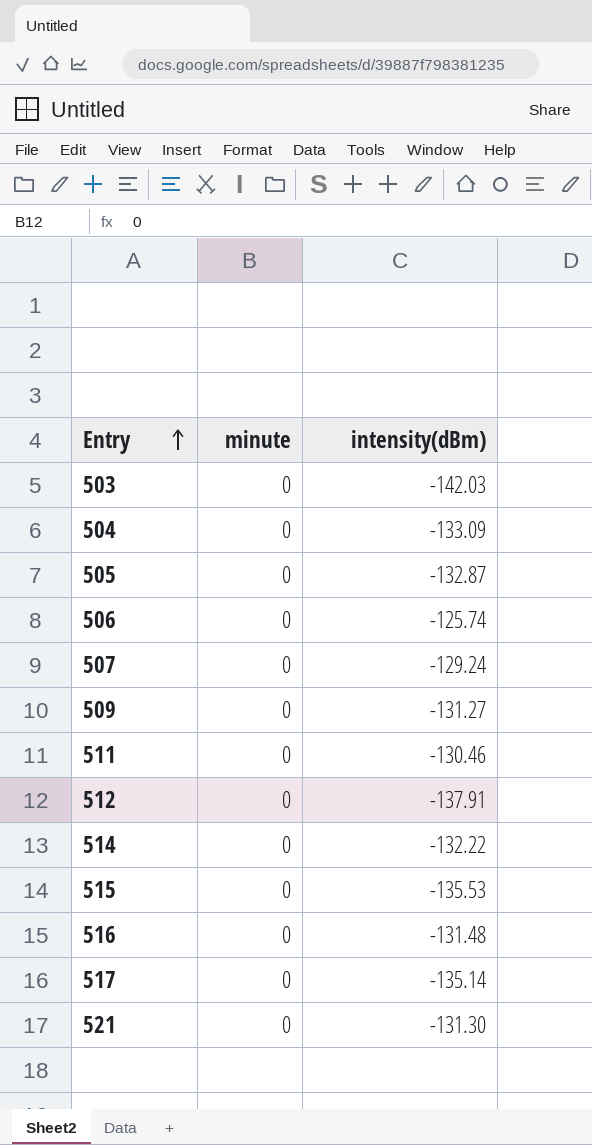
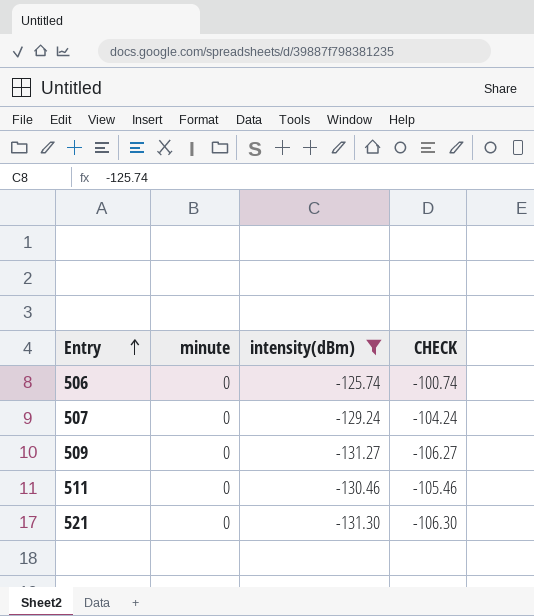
filter: none -> intensity(dBm) >= -131.30
column CHECK | formula: none -> [intensity(dBm)] + 25

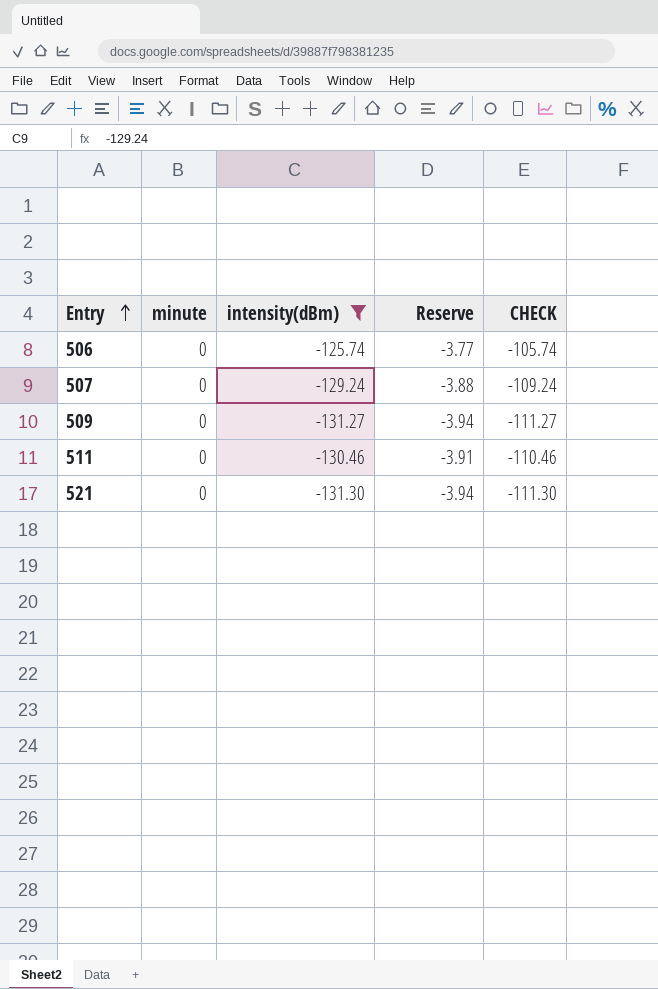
column Reserve | formula: none -> [intensity(dBm)] * 0.03
column CHECK | formula: [intensity(dBm)] + 25 -> [intensity(dBm)] + 20

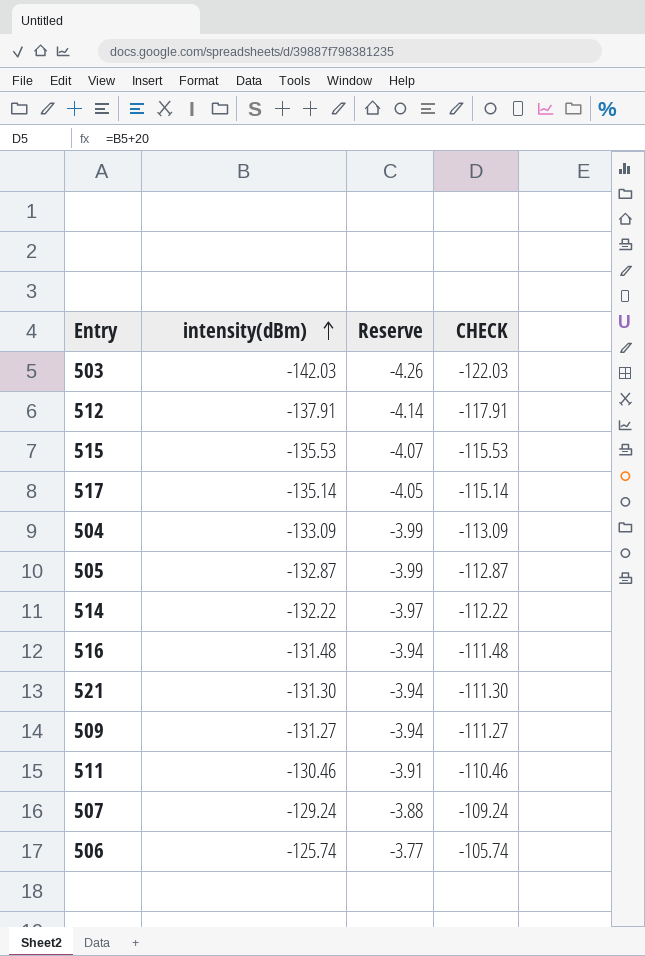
filter: intensity(dBm) >= -131.30 -> none
row order: Entry ascending -> intensity(dBm) ascending
column minute | position: 2 -> none

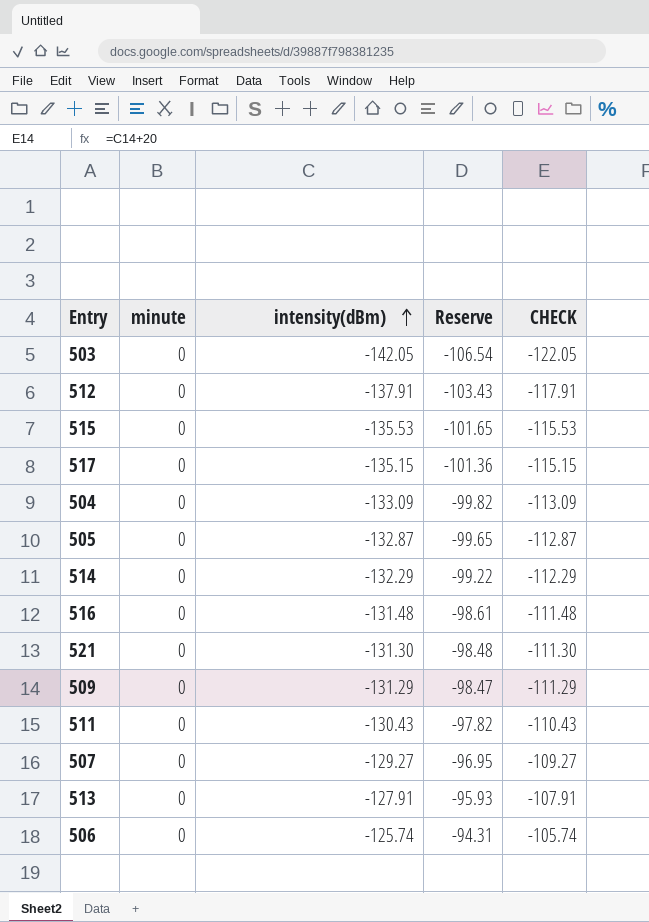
column minute | position: none -> 2
column Reserve | formula: [intensity(dBm)] * 0.03 -> [intensity(dBm)] * 0.75
503 | intensity(dBm): -142.03 -> -142.05
503 | CHECK: -122.03 -> -122.05
517 | intensity(dBm): -135.14 -> -135.15
517 | CHECK: -115.14 -> -115.15
514 | intensity(dBm): -132.22 -> -132.29
514 | CHECK: -112.22 -> -112.29
509 | intensity(dBm): -131.27 -> -131.29
509 | CHECK: -111.27 -> -111.29
511 | intensity(dBm): -130.46 -> -130.43
511 | CHECK: -110.46 -> -110.43
507 | intensity(dBm): -129.24 -> -129.27
507 | CHECK: -109.24 -> -109.27
row 513: none -> 0 | -127.91 | -95.93 | -107.91

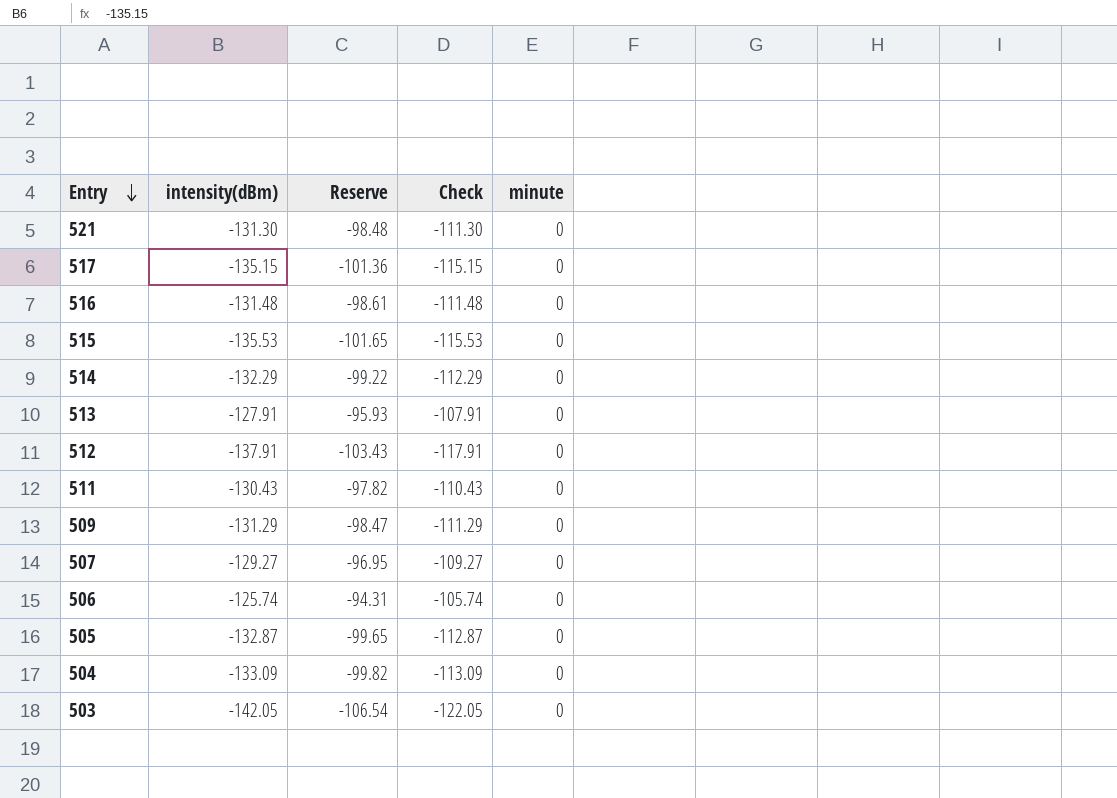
row order: intensity(dBm) ascending -> Entry descending
column name: CHECK -> Check
column minute | position: 2 -> 5

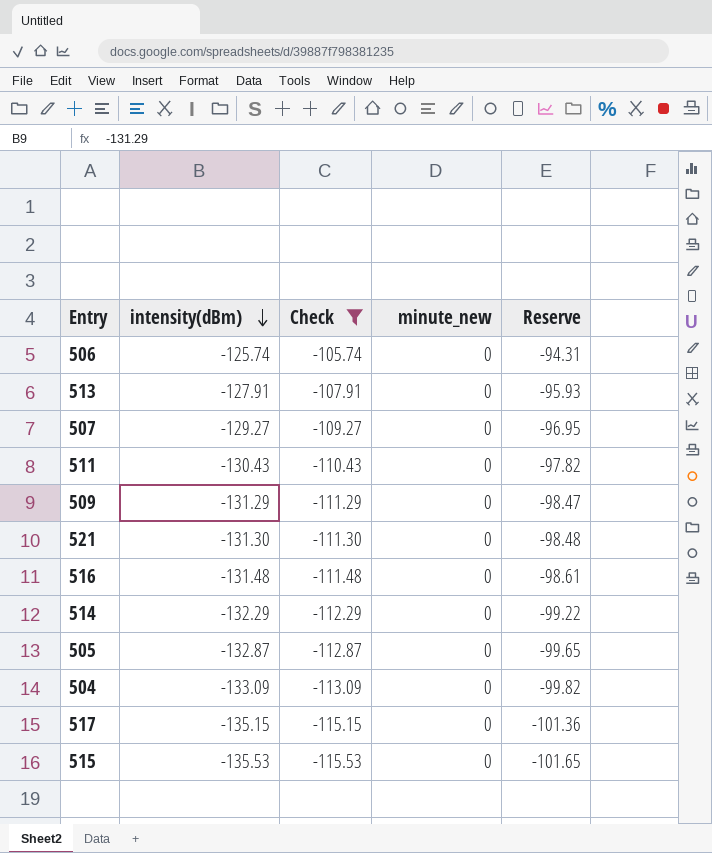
filter: none -> Check >= -115.53
row order: Entry descending -> intensity(dBm) descending
column name: minute -> minute_new
column Reserve | position: 3 -> 5

